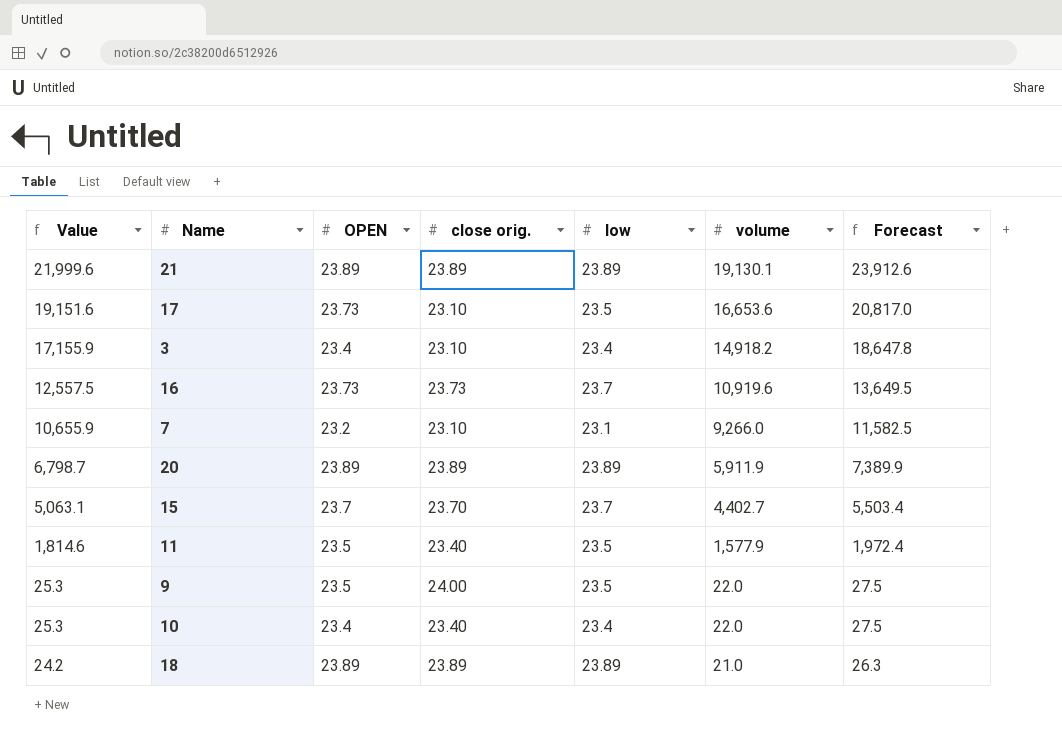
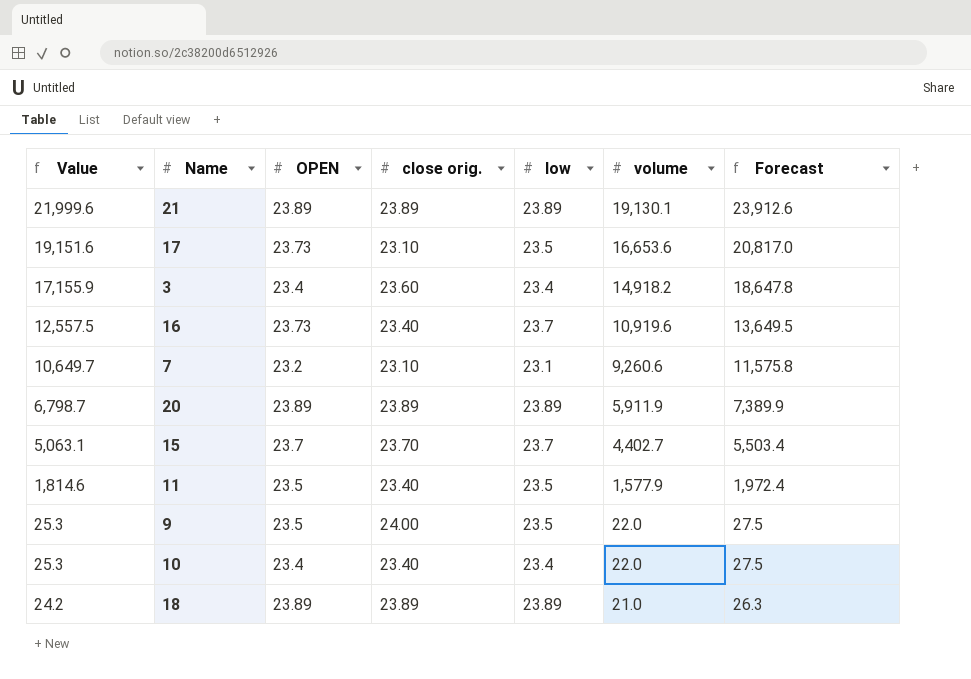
3 | close orig.: 23.10 -> 23.60
16 | close orig.: 23.73 -> 23.40
7 | Value: 10,655.9 -> 10,649.7
7 | volume: 9,266.0 -> 9,260.6
7 | Forecast: 11,582.5 -> 11,575.8

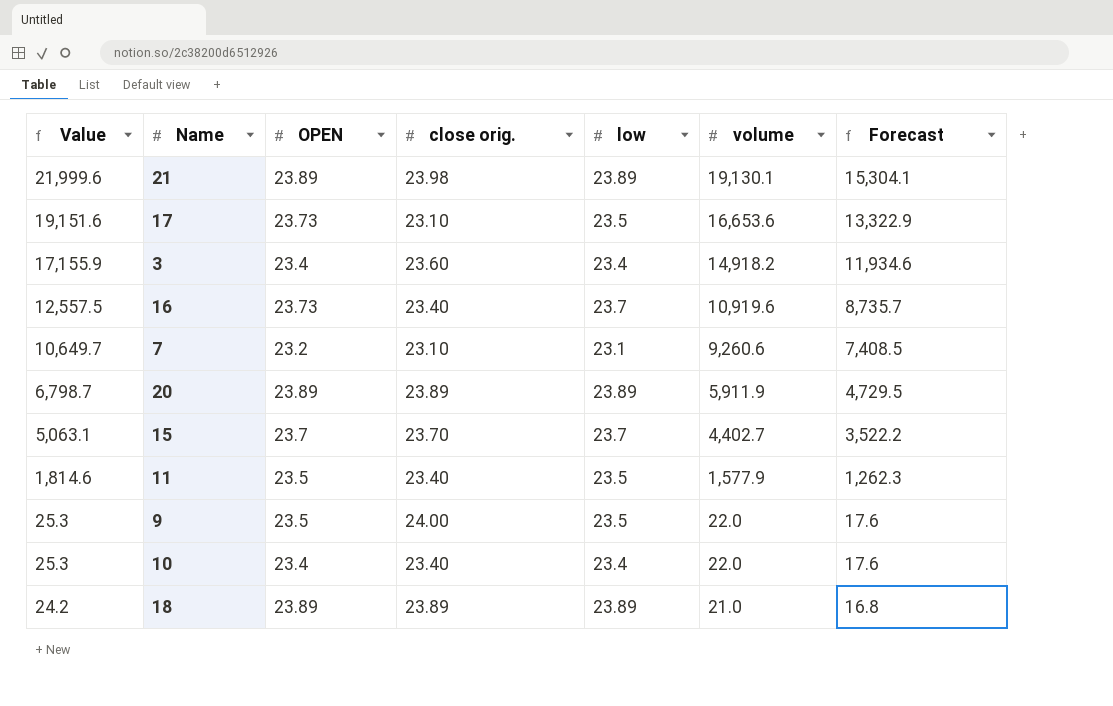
column Forecast | formula: [volume] * 1.25 -> [volume] * 0.8
21 | close orig.: 23.89 -> 23.98

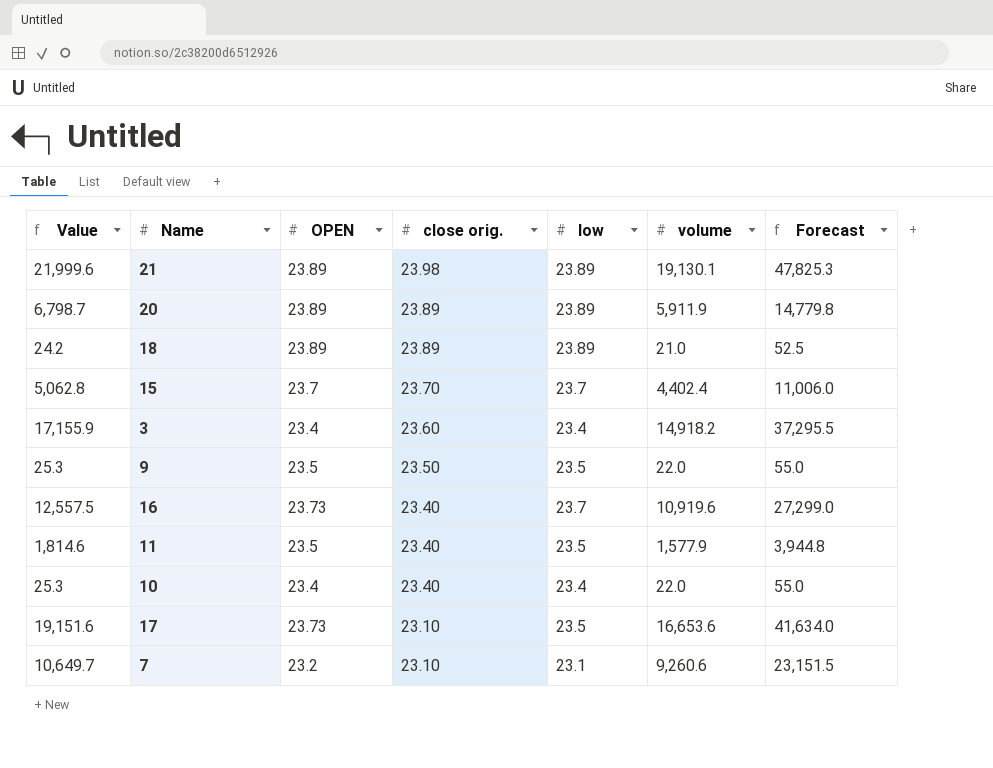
row order: Value descending -> close orig. descending
column Forecast | formula: [volume] * 0.8 -> [volume] * 2.5
15 | Value: 5,063.1 -> 5,062.8
15 | volume: 4,402.7 -> 4,402.4
9 | close orig.: 24.00 -> 23.50

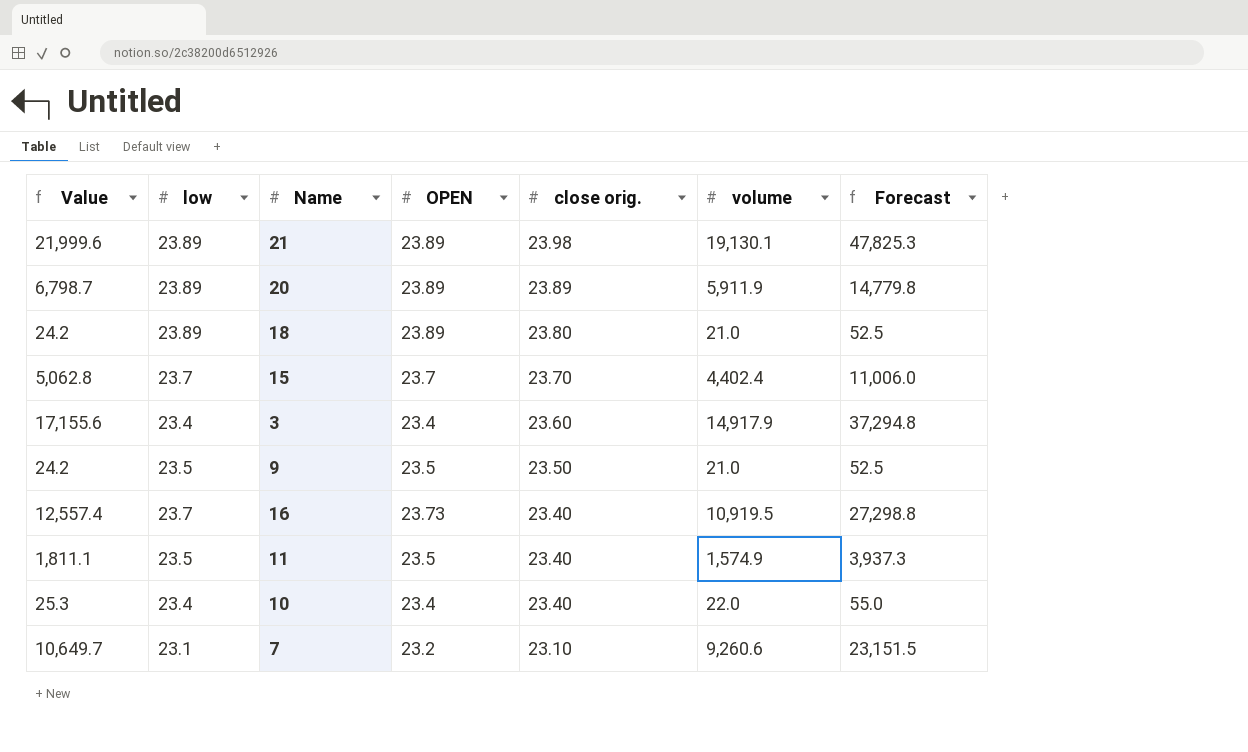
column low | position: 5 -> 2
row 17: 19,151.6 | 23.73 | 23.10 | 23.5 | 16,653.6 | 41,634.0 -> none
18 | close orig.: 23.89 -> 23.80
3 | Value: 17,155.9 -> 17,155.6
3 | volume: 14,918.2 -> 14,917.9
3 | Forecast: 37,295.5 -> 37,294.8
9 | Value: 25.3 -> 24.2
9 | volume: 22.0 -> 21.0
9 | Forecast: 55.0 -> 52.5
16 | Value: 12,557.5 -> 12,557.4
16 | volume: 10,919.6 -> 10,919.5
16 | Forecast: 27,299.0 -> 27,298.8
11 | Value: 1,814.6 -> 1,811.1
11 | volume: 1,577.9 -> 1,574.9
11 | Forecast: 3,944.8 -> 3,937.3

